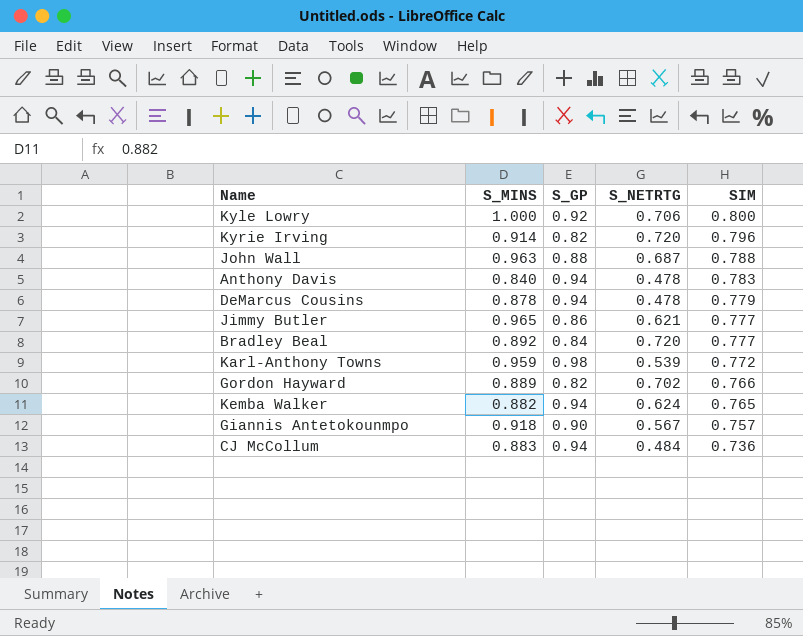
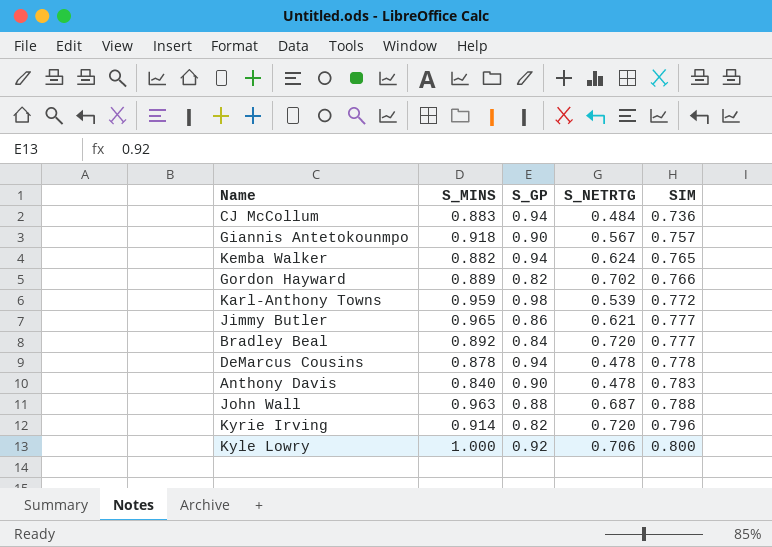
row order: SIM descending -> SIM ascending
DeMarcus Cousins | SIM: 0.779 -> 0.778
Anthony Davis | S_GP: 0.94 -> 0.90

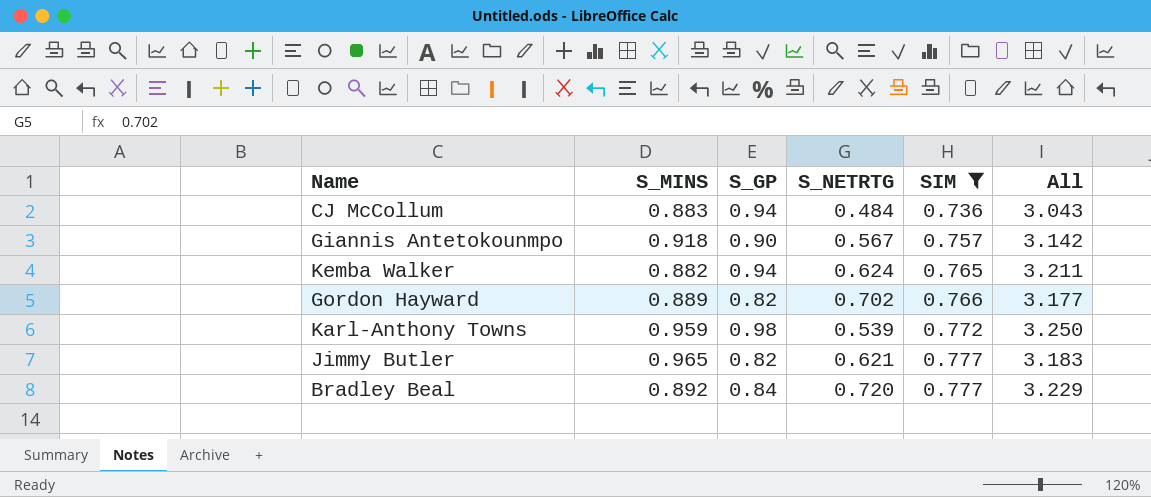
filter: none -> SIM <= 0.777
column All | formula: none -> [S_MINS] + [S_GP] + [S_NETRTG] + [SIM]
Jimmy Butler | S_GP: 0.86 -> 0.82

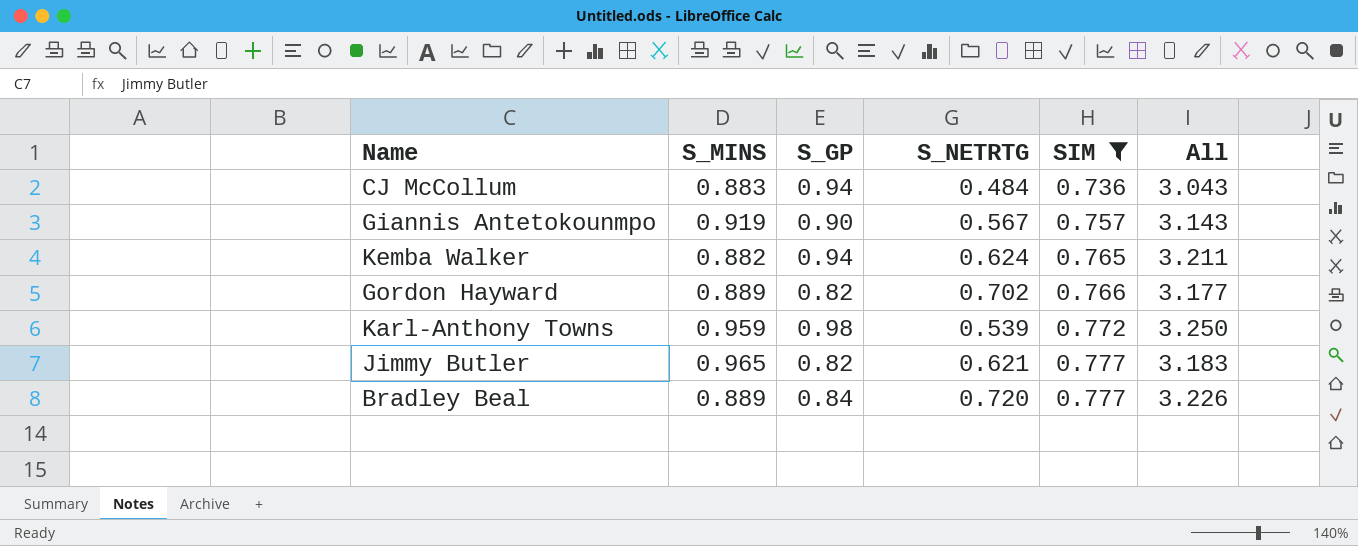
Giannis Antetokounmpo | S_MINS: 0.918 -> 0.919
Giannis Antetokounmpo | All: 3.142 -> 3.143
Bradley Beal | S_MINS: 0.892 -> 0.889
Bradley Beal | All: 3.229 -> 3.226

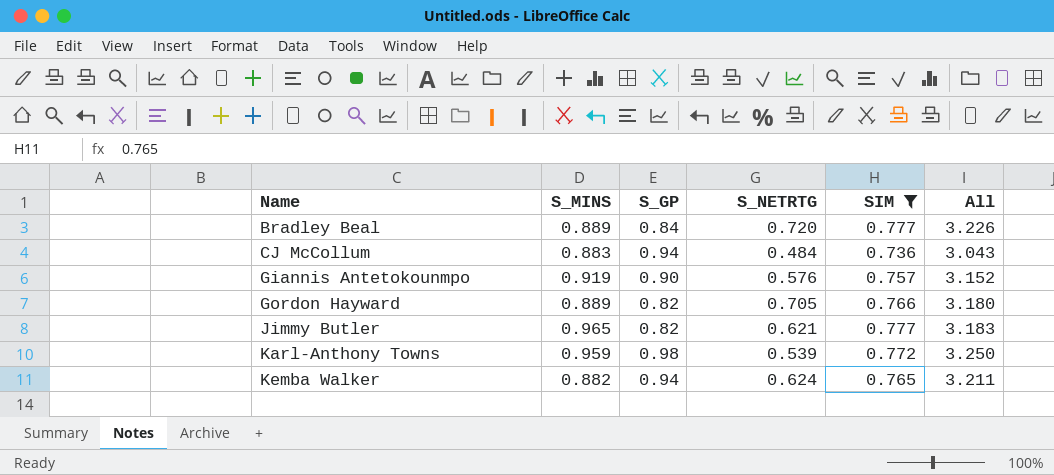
row order: SIM ascending -> Name ascending
Giannis Antetokounmpo | S_NETRTG: 0.567 -> 0.576
Giannis Antetokounmpo | All: 3.143 -> 3.152
Gordon Hayward | S_NETRTG: 0.702 -> 0.705
Gordon Hayward | All: 3.177 -> 3.180

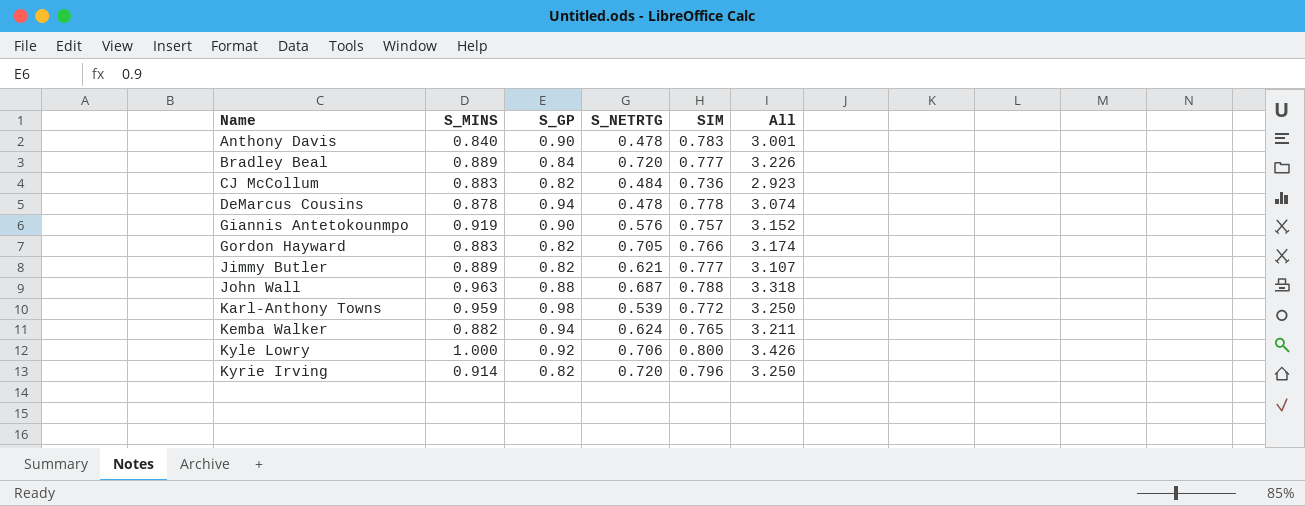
filter: SIM <= 0.777 -> none
CJ McCollum | S_GP: 0.94 -> 0.82
CJ McCollum | All: 3.043 -> 2.923
Gordon Hayward | S_MINS: 0.889 -> 0.883
Gordon Hayward | All: 3.180 -> 3.174
Jimmy Butler | S_MINS: 0.965 -> 0.889
Jimmy Butler | All: 3.183 -> 3.107

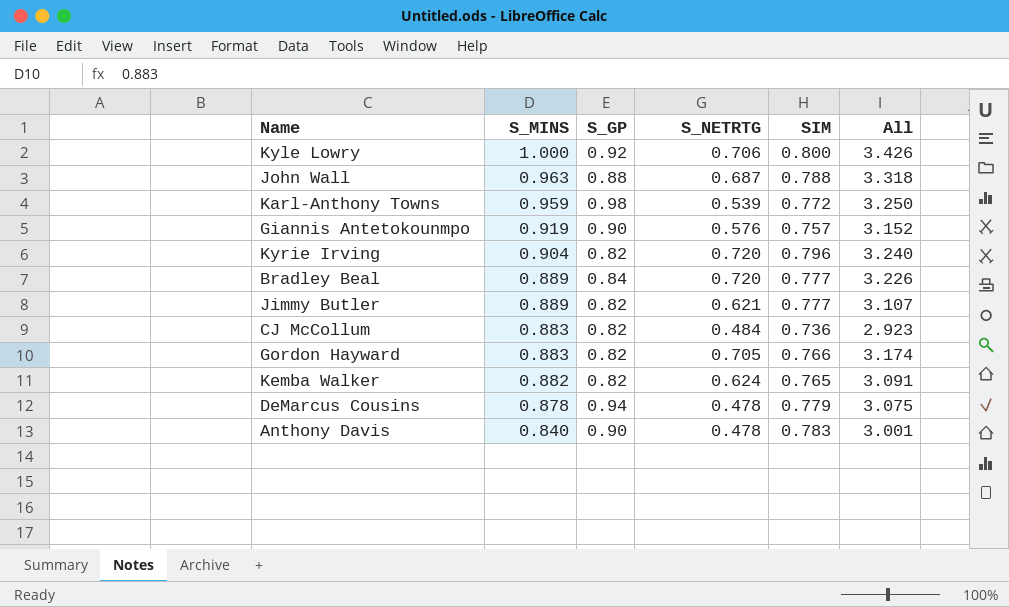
row order: Name ascending -> S_MINS descending
Kyrie Irving | S_MINS: 0.914 -> 0.904
Kyrie Irving | All: 3.250 -> 3.240
Kemba Walker | S_GP: 0.94 -> 0.82
Kemba Walker | All: 3.211 -> 3.091
DeMarcus Cousins | SIM: 0.778 -> 0.779
DeMarcus Cousins | All: 3.074 -> 3.075

